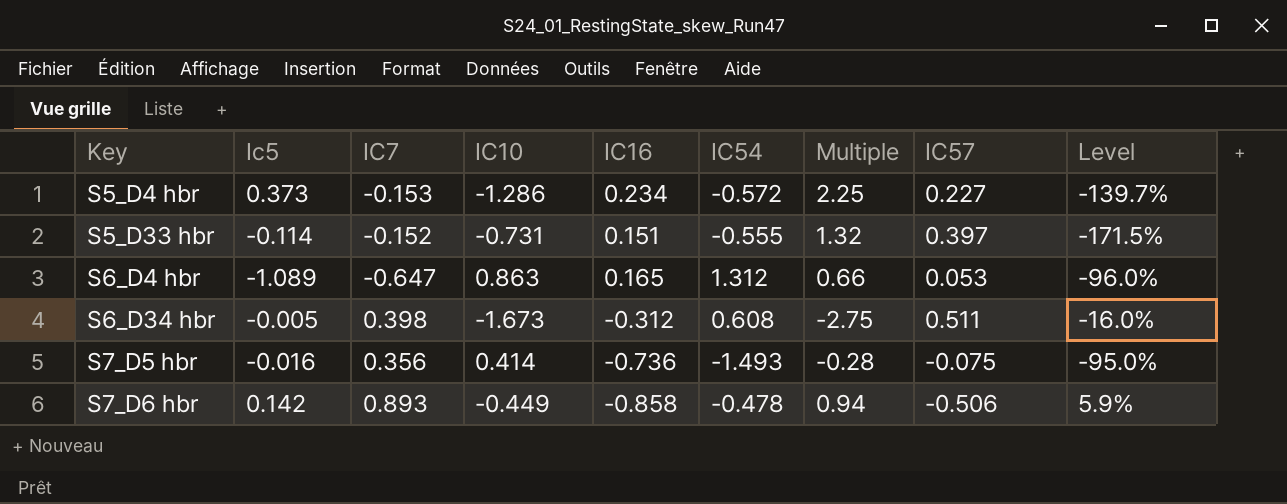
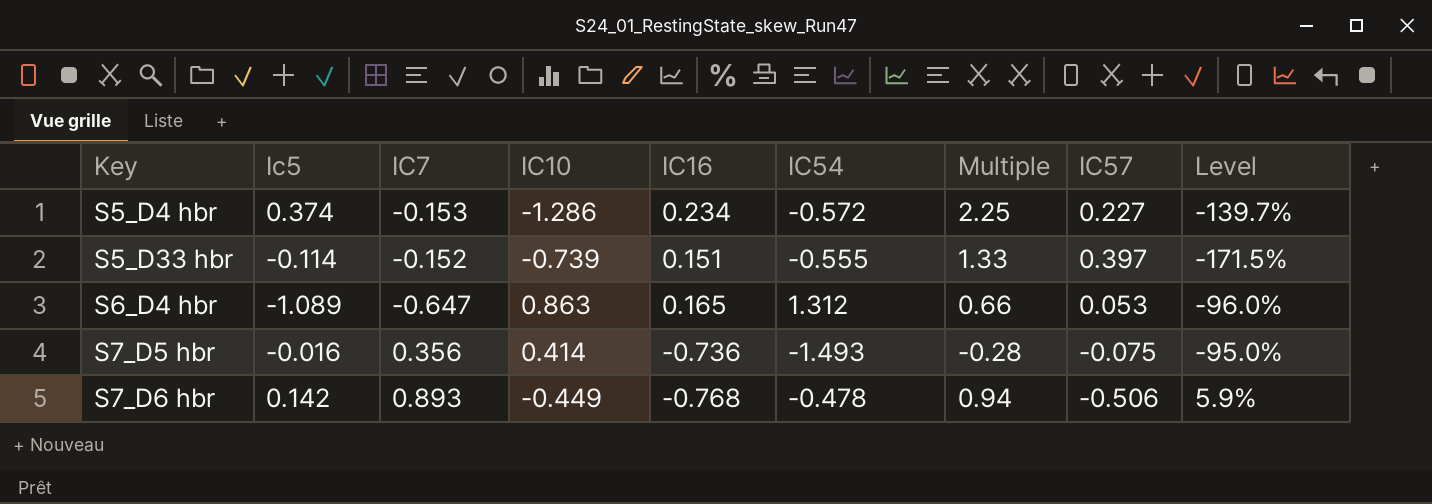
row S6_D34 hbr: -0.005 | 0.398 | -1.673 | -0.312 | 0.608 | -2.75 | 0.511 | -16.0% -> none
S5_D4 hbr | Ic5: 0.373 -> 0.374
S5_D33 hbr | IC10: -0.731 -> -0.739
S5_D33 hbr | Multiple: 1.32 -> 1.33
S7_D6 hbr | IC16: -0.858 -> -0.768

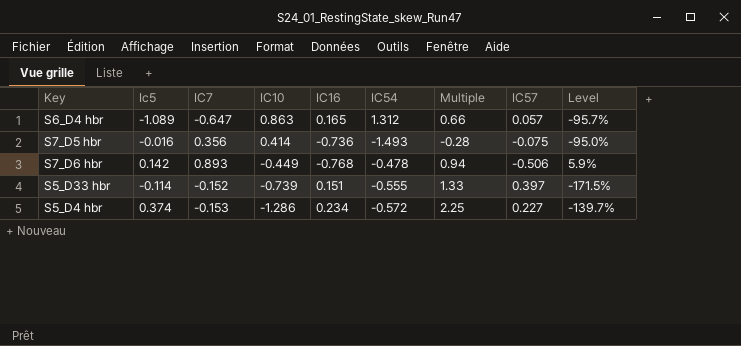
row order: Key ascending -> IC10 descending
S6_D4 hbr | IC57: 0.053 -> 0.057
S6_D4 hbr | Level: -96.0% -> -95.7%

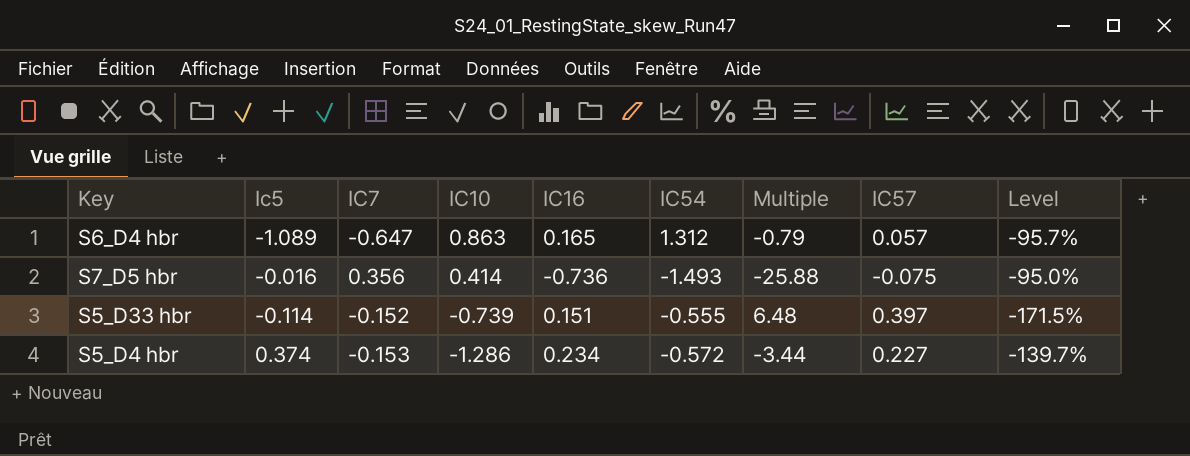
column Multiple | formula: [IC10] / [IC54] -> [IC10] / [Ic5]
row S7_D6 hbr: 0.142 | 0.893 | -0.449 | -0.768 | -0.478 | 0.94 | -0.506 | 5.9% -> none

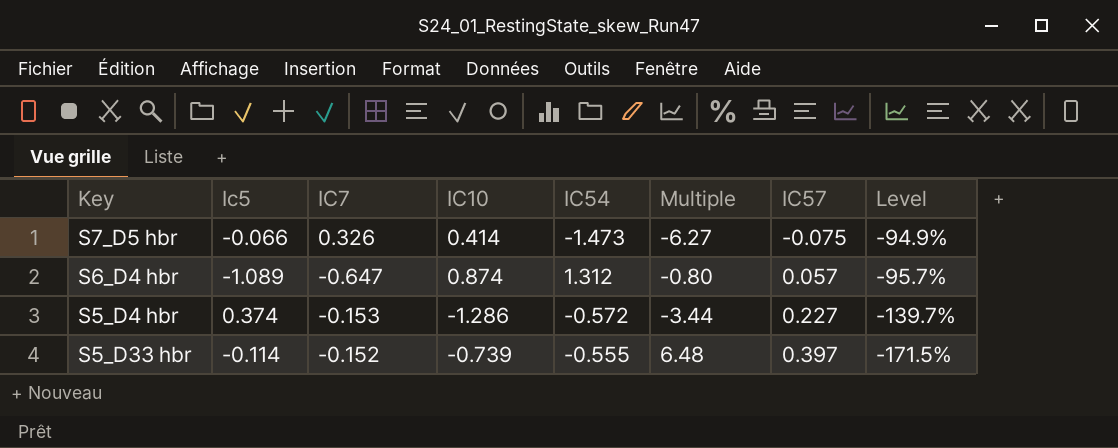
row order: IC10 descending -> IC57 ascending
column IC16 | position: 5 -> none
S7_D5 hbr | Ic5: -0.016 -> -0.066
S7_D5 hbr | IC7: 0.356 -> 0.326
S7_D5 hbr | IC54: -1.493 -> -1.473
S7_D5 hbr | Multiple: -25.88 -> -6.27
S7_D5 hbr | Level: -95.0% -> -94.9%
S6_D4 hbr | IC10: 0.863 -> 0.874
S6_D4 hbr | Multiple: -0.79 -> -0.80

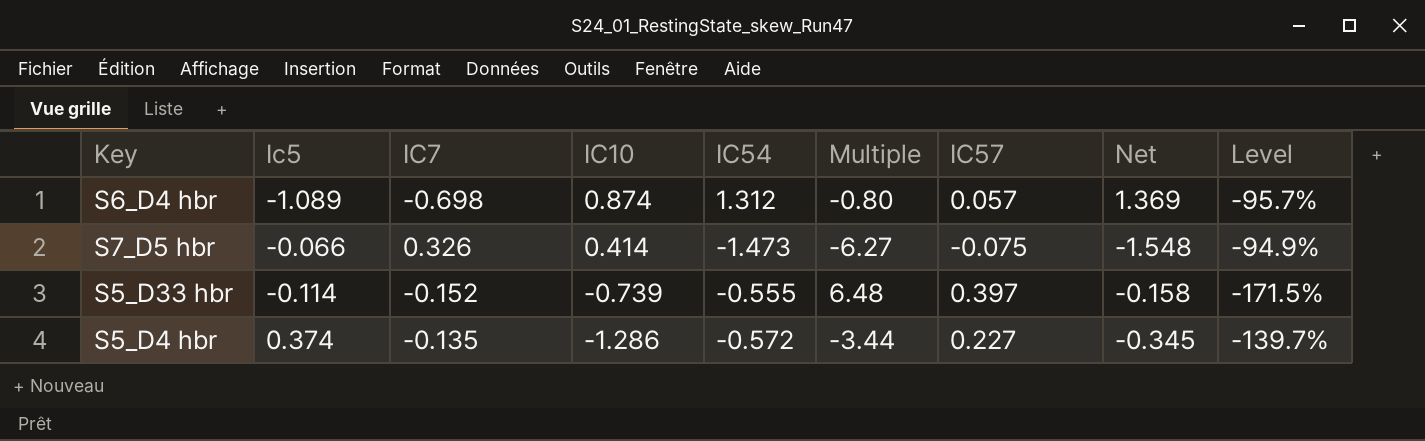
row order: IC57 ascending -> IC10 descending
column Net | formula: none -> [IC54] + [IC57]
S6_D4 hbr | IC7: -0.647 -> -0.698
S5_D4 hbr | IC7: -0.153 -> -0.135

